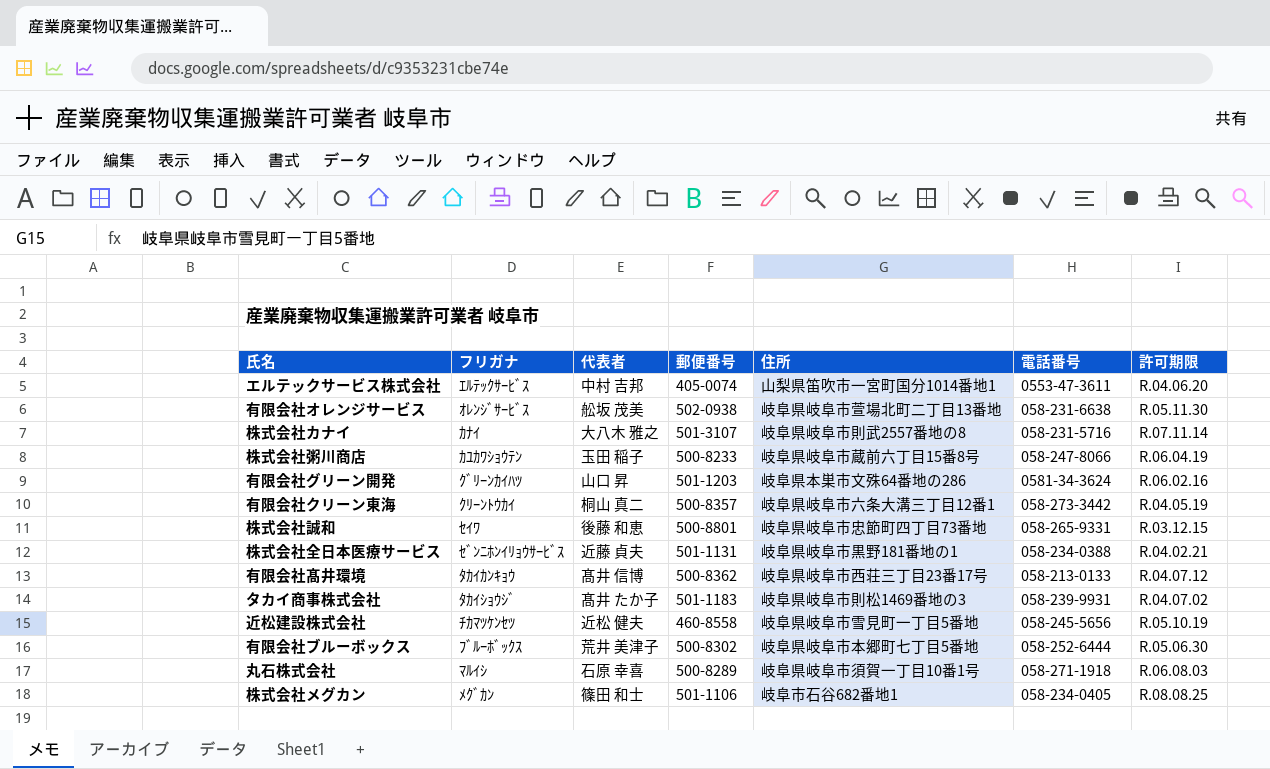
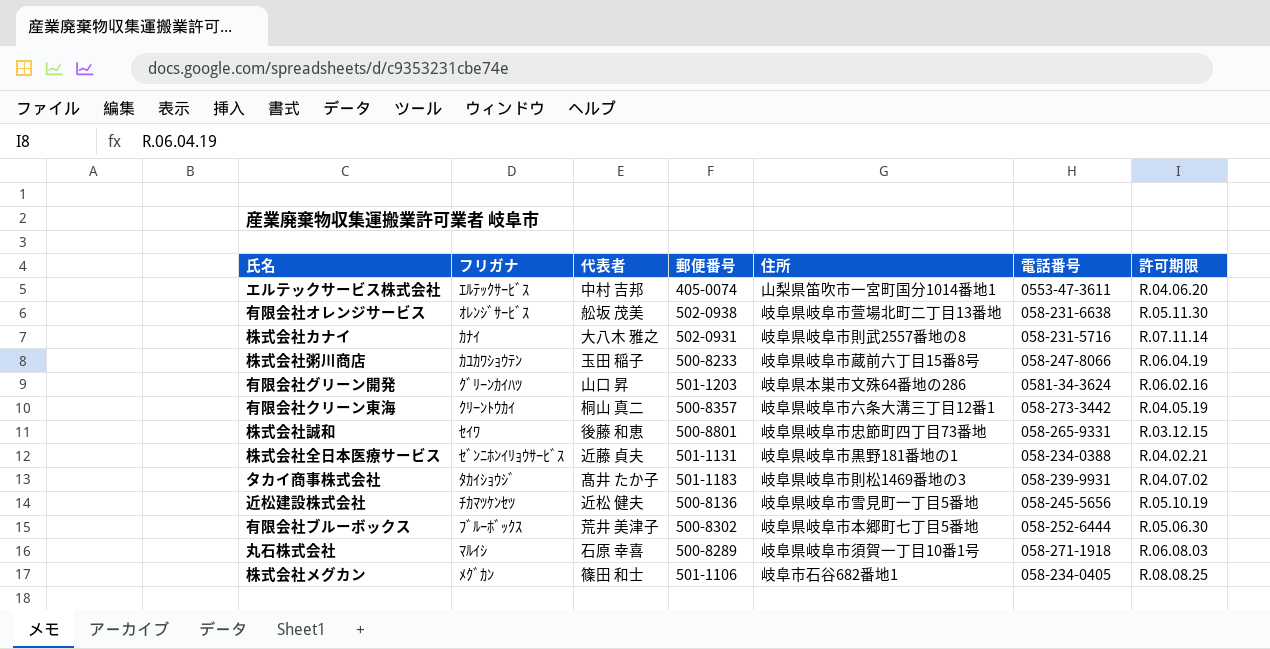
row 有限会社髙井環境: ﾀｶｲｶﾝｷｮｳ | 髙井 信博 | 500-8362 | 岐阜県岐阜市西荘三丁目23番17号 | 058-213-0133 | R.04.07.12 -> none
株式会社カナイ | 郵便番号: 501-3107 -> 502-0931
近松建設株式会社 | 郵便番号: 460-8558 -> 500-8136

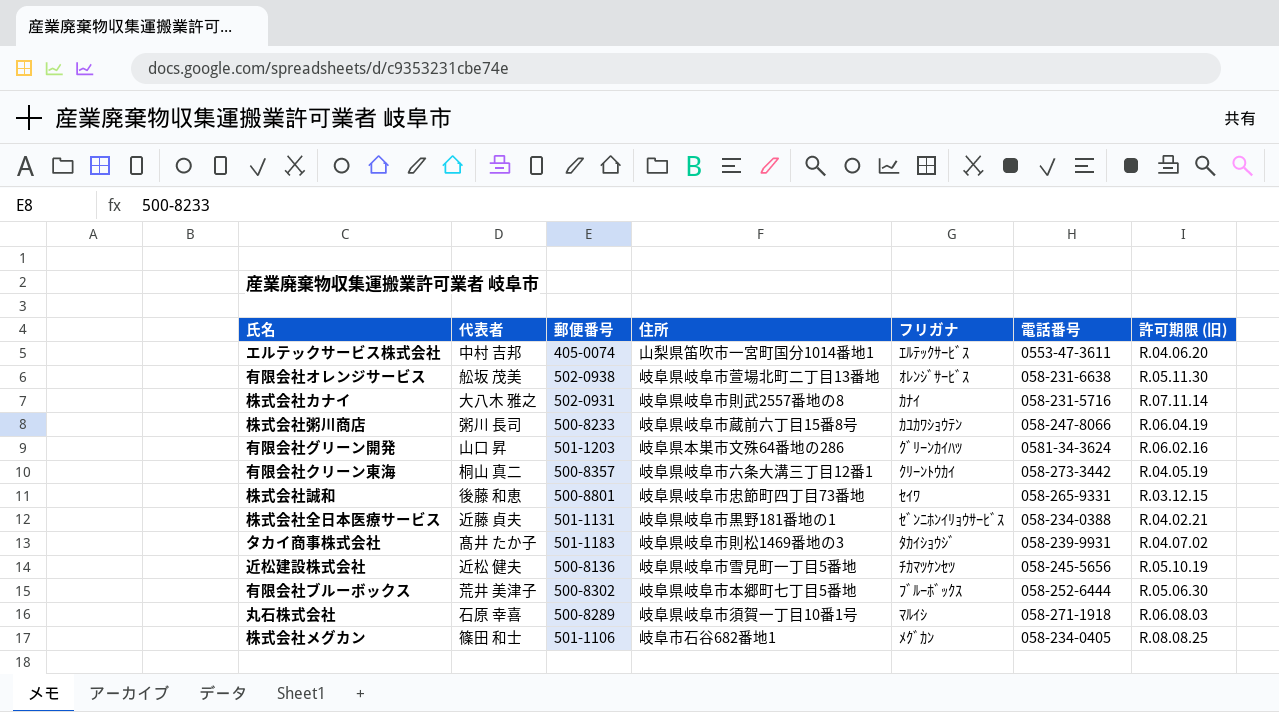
column フリガナ | position: 2 -> 5
column name: 許可期限 -> 許可期限 (旧)
株式会社粥川商店 | 代表者: 玉田 稲子 -> 粥川 長司

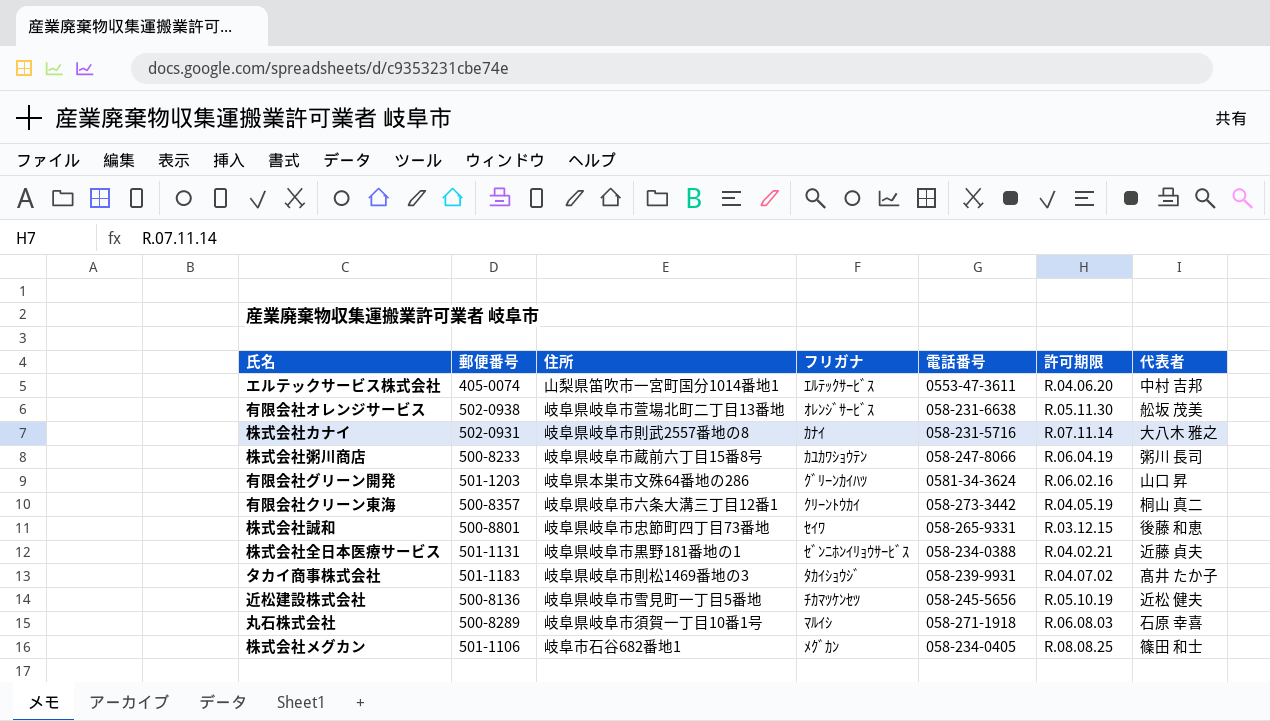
column name: 許可期限 (旧) -> 許可期限
column 代表者 | position: 2 -> 7
row 有限会社ブルーボックス: 荒井 美津子 | 500-8302 | 岐阜県岐阜市本郷町七丁目5番地 | ﾌﾞﾙｰﾎﾞｯｸｽ | 058-252-6444 | R.05.06.30 -> none

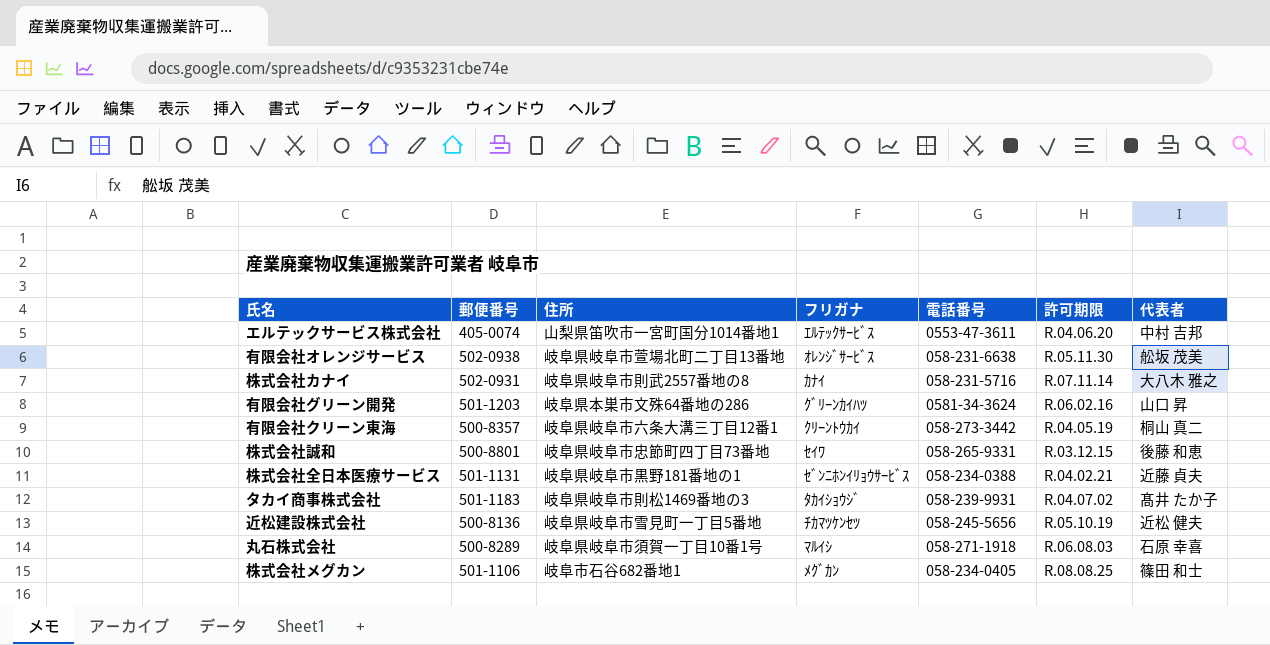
row 株式会社粥川商店: 500-8233 | 岐阜県岐阜市蔵前六丁目15番8号 | ｶﾕｶﾜｼｮｳﾃﾝ | 058-247-8066 | R.06.04.19 | 粥川 長司 -> none

